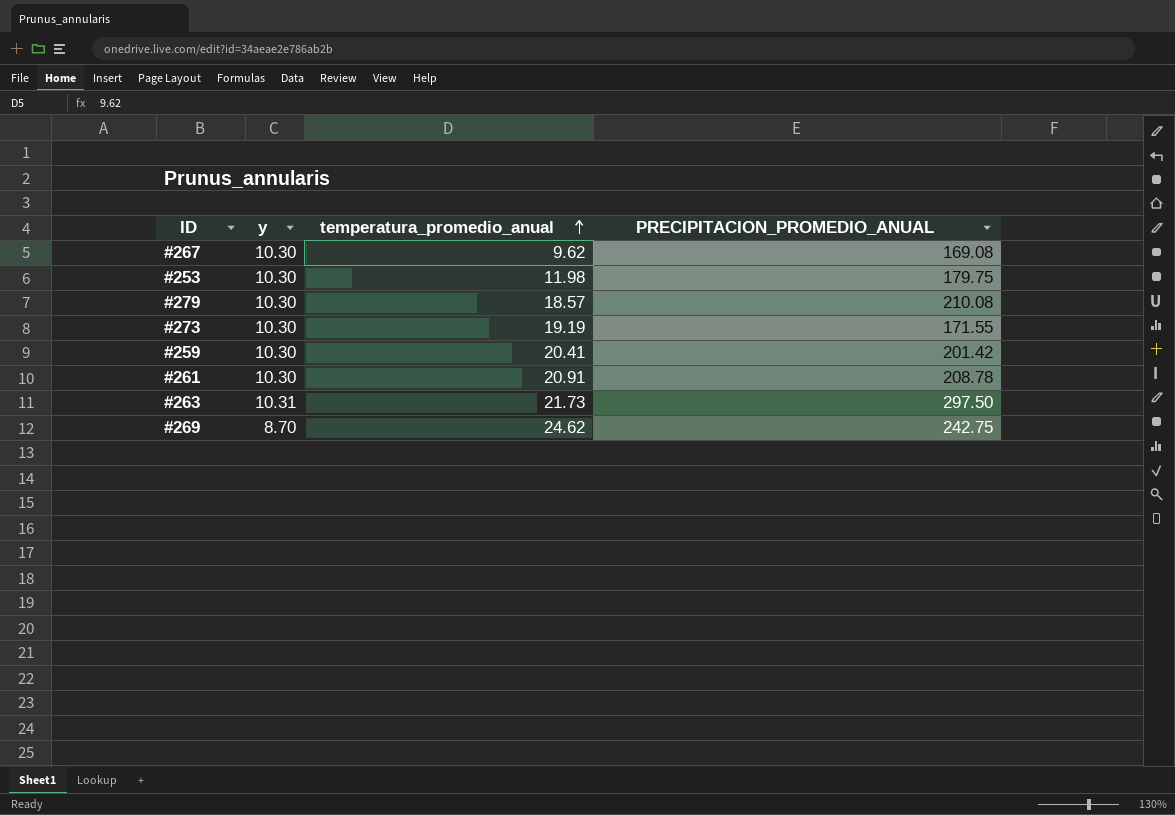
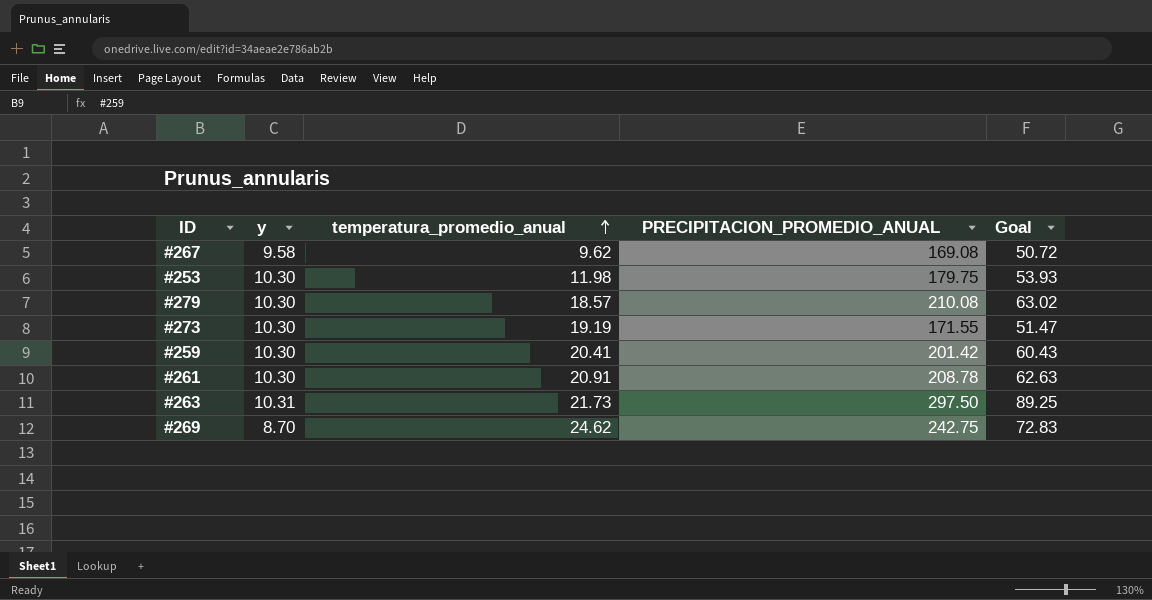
column Goal | formula: none -> [PRECIPITACION_PROMEDIO_ANUAL] * 0.3
#267 | y: 10.30 -> 9.58

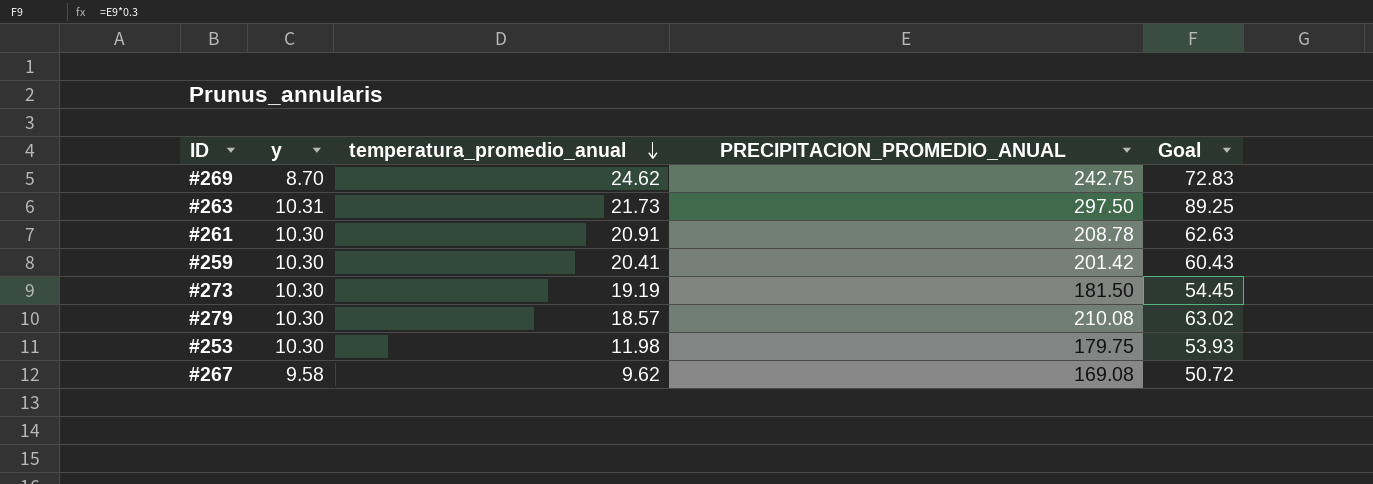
row order: temperatura_promedio_anual ascending -> temperatura_promedio_anual descending
#273 | PRECIPITACION_PROMEDIO_ANUAL: 171.55 -> 181.50
#273 | Goal: 51.47 -> 54.45

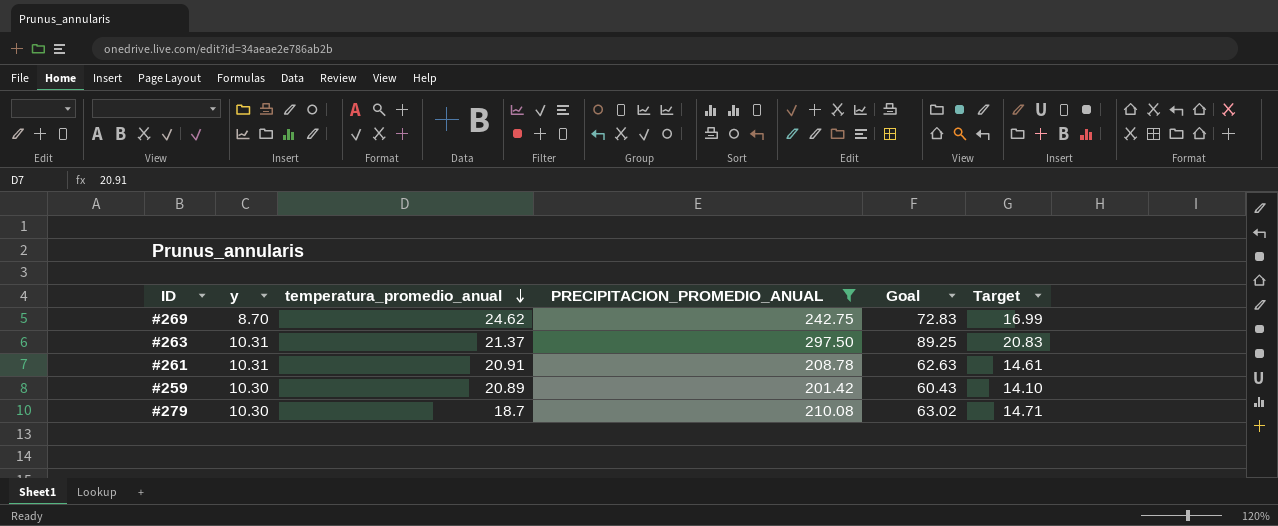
filter: none -> PRECIPITACION_PROMEDIO_ANUAL >= 201.42
column Target | formula: none -> [PRECIPITACION_PROMEDIO_ANUAL] * 0.07
#263 | temperatura_promedio_anual: 21.73 -> 21.37
#261 | y: 10.30 -> 10.31
#259 | temperatura_promedio_anual: 20.41 -> 20.89
#279 | temperatura_promedio_anual: 18.57 -> 18.7

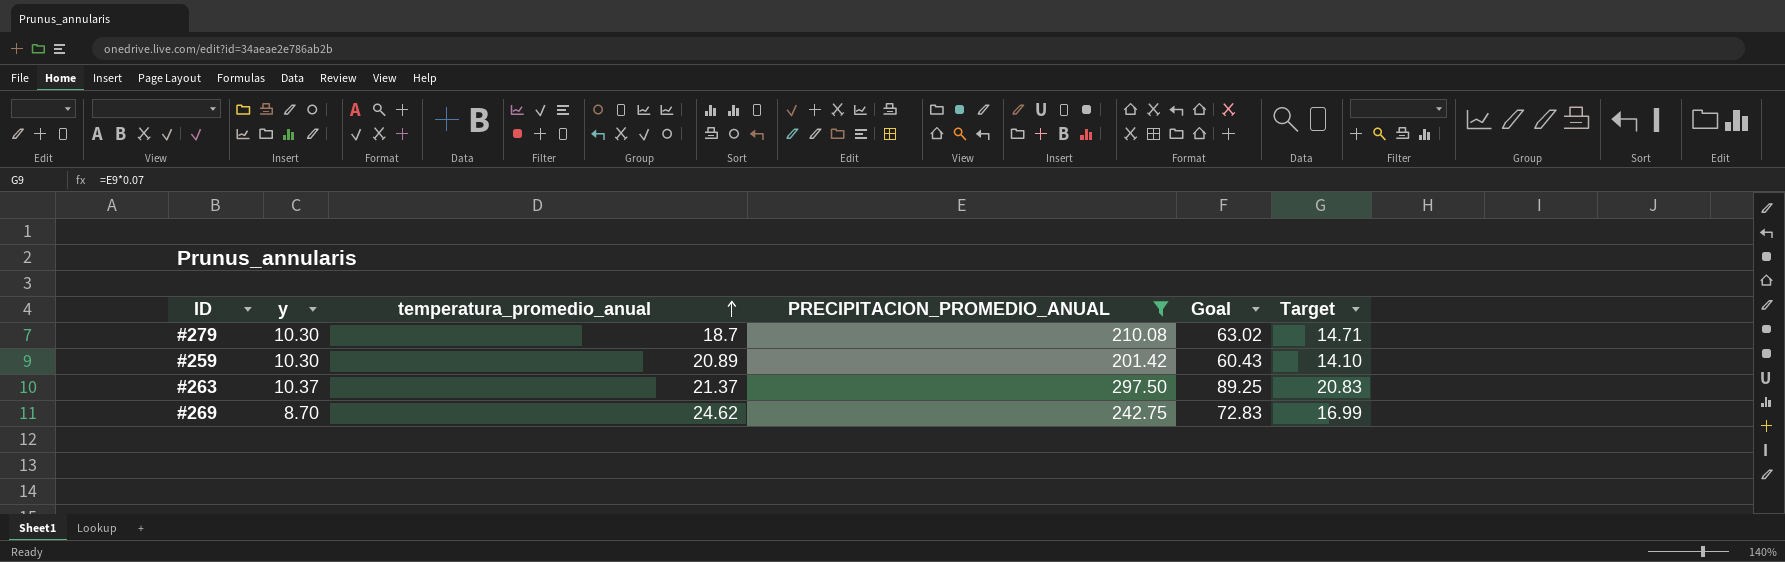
row order: temperatura_promedio_anual descending -> temperatura_promedio_anual ascending
row #261: 10.31 | 20.91 | 208.78 | 62.63 | 14.61 -> none
#263 | y: 10.31 -> 10.37

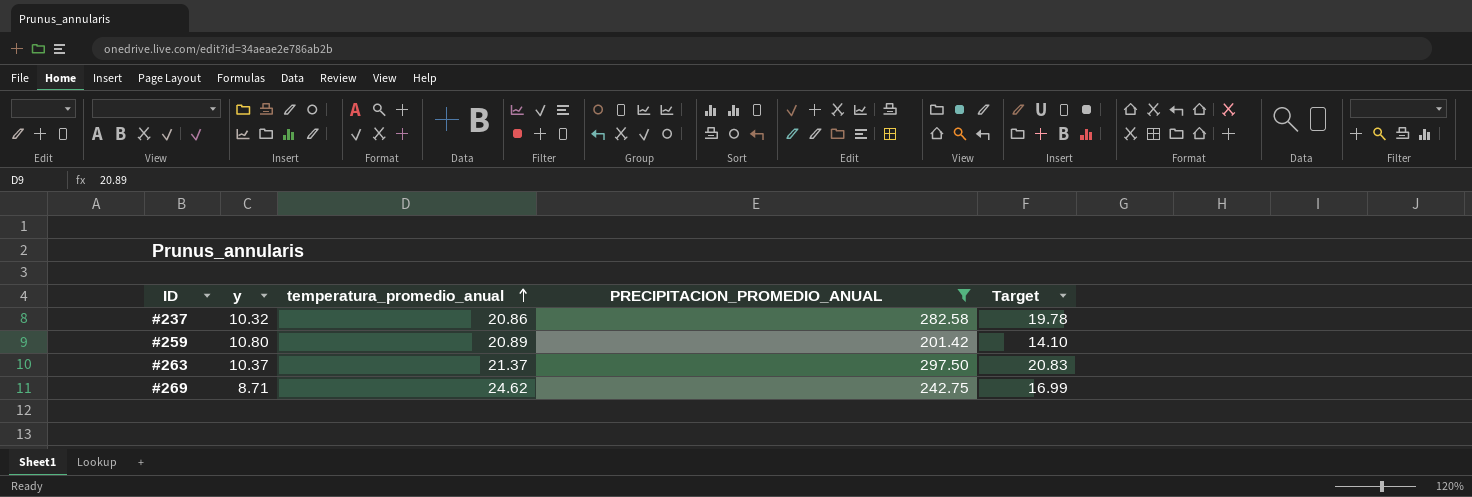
column Goal | formula: [PRECIPITACION_PROMEDIO_ANUAL] * 0.3 -> none
row #279: 10.30 | 18.7 | 210.08 | 63.02 | 14.71 -> none
row #237: none -> 10.32 | 20.86 | 282.58 | 19.78
#259 | y: 10.30 -> 10.80
#269 | y: 8.70 -> 8.71

